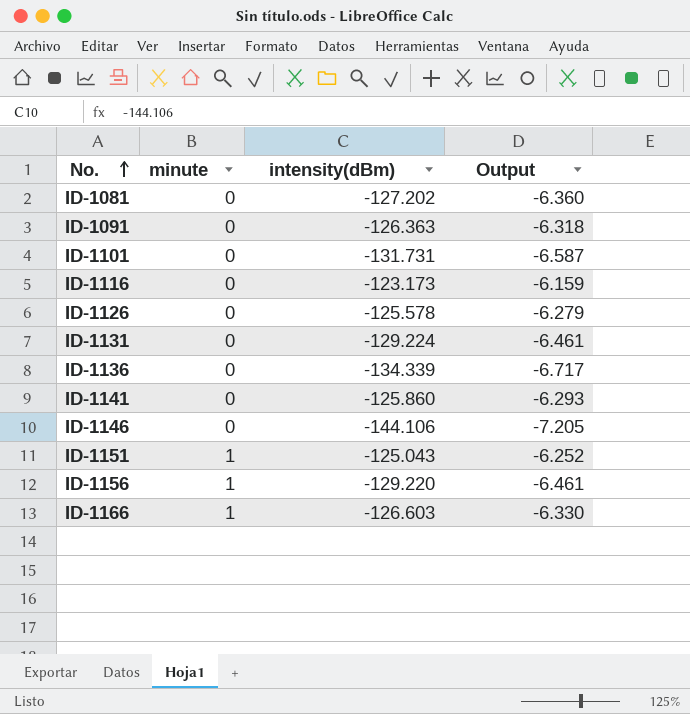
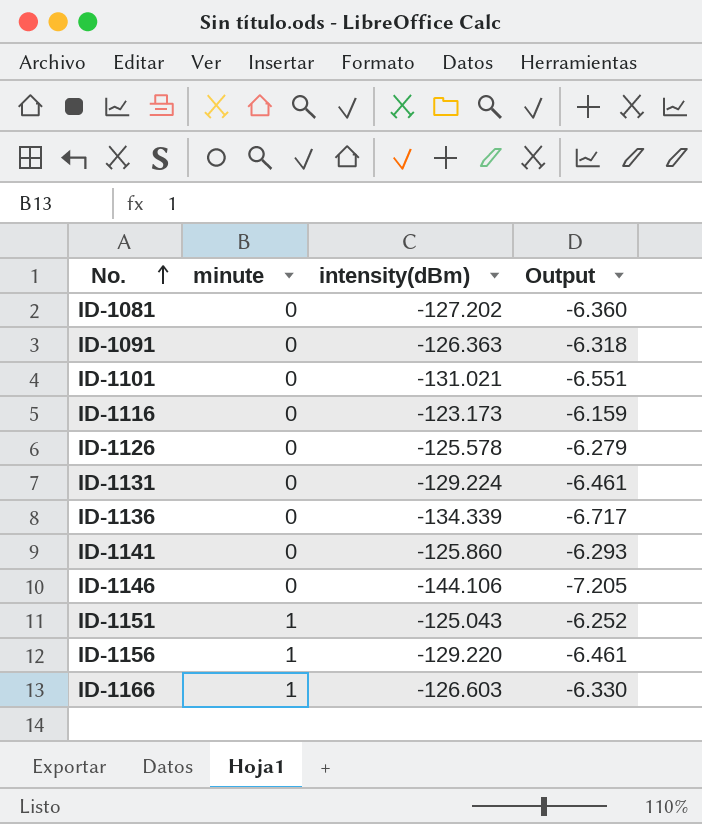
ID-1101 | intensity(dBm): -131.731 -> -131.021
ID-1101 | Output: -6.587 -> -6.551

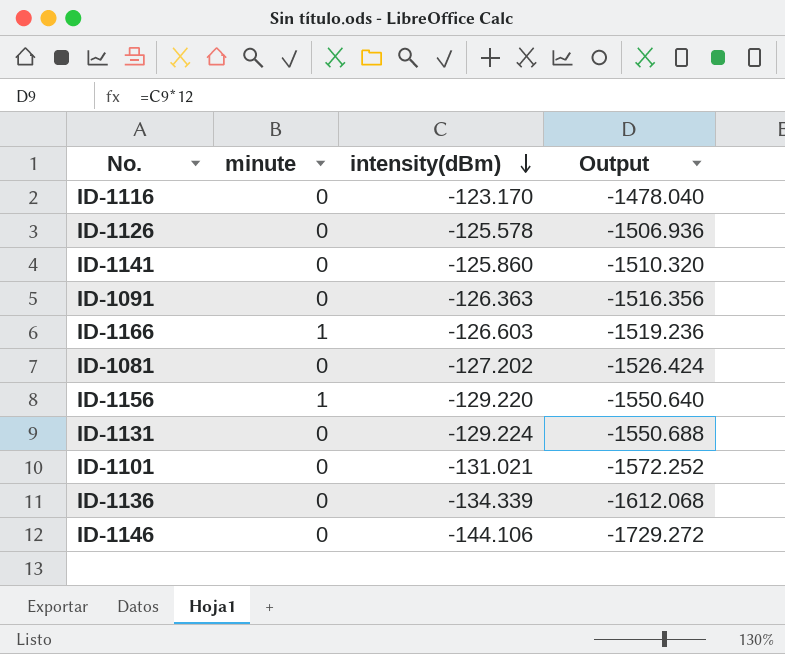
row order: No. ascending -> intensity(dBm) descending
column Output | formula: [intensity(dBm)] * 0.05 -> [intensity(dBm)] * 12
row ID-1151: 1 | -125.043 | -6.252 -> none
ID-1116 | intensity(dBm): -123.173 -> -123.170

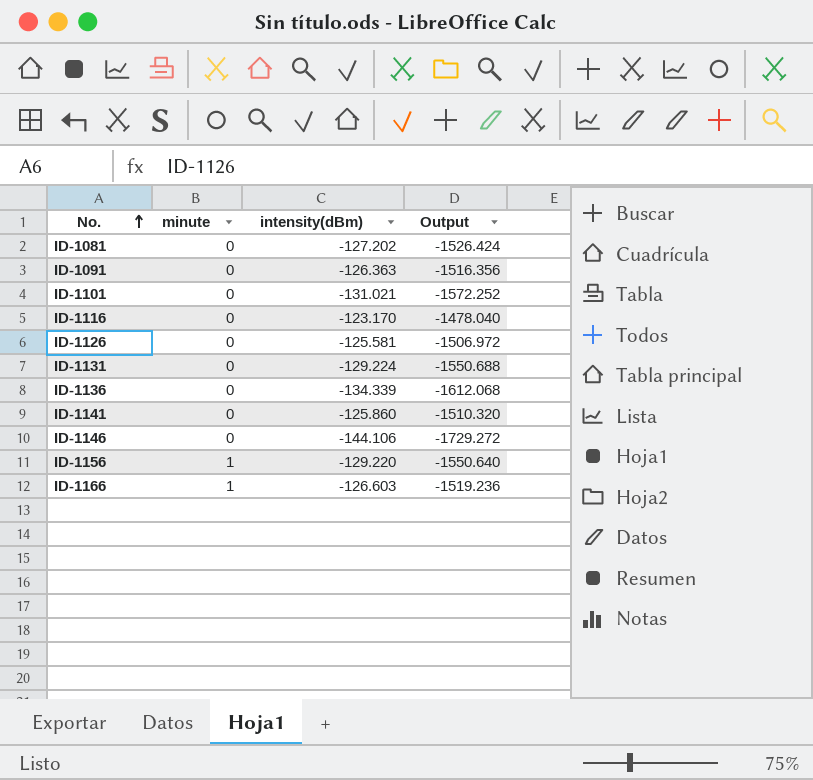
row order: intensity(dBm) descending -> No. ascending
ID-1126 | intensity(dBm): -125.578 -> -125.581
ID-1126 | Output: -1506.936 -> -1506.972

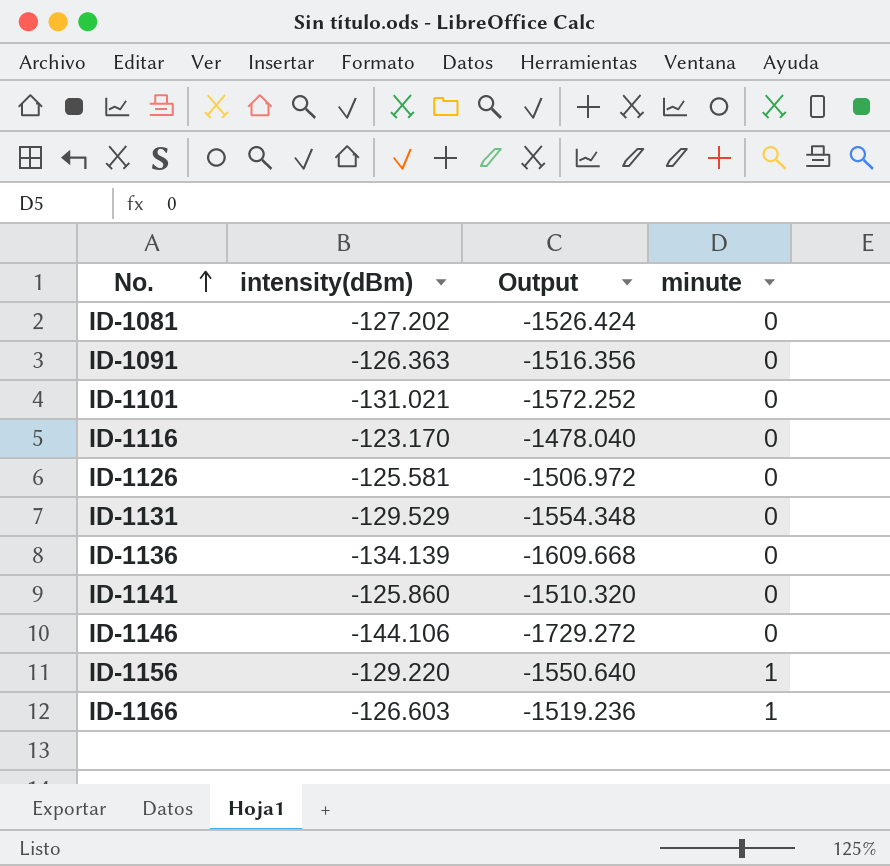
column minute | position: 2 -> 4
ID-1131 | intensity(dBm): -129.224 -> -129.529
ID-1131 | Output: -1550.688 -> -1554.348
ID-1136 | intensity(dBm): -134.339 -> -134.139
ID-1136 | Output: -1612.068 -> -1609.668

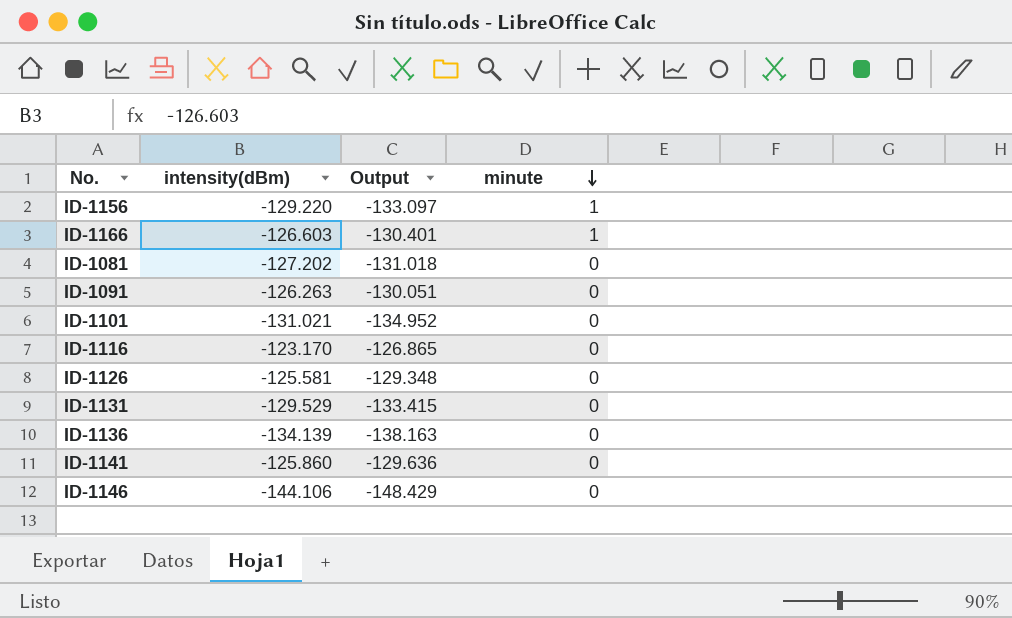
row order: No. ascending -> minute descending
column Output | formula: [intensity(dBm)] * 12 -> [intensity(dBm)] * 1.03
ID-1091 | intensity(dBm): -126.363 -> -126.263

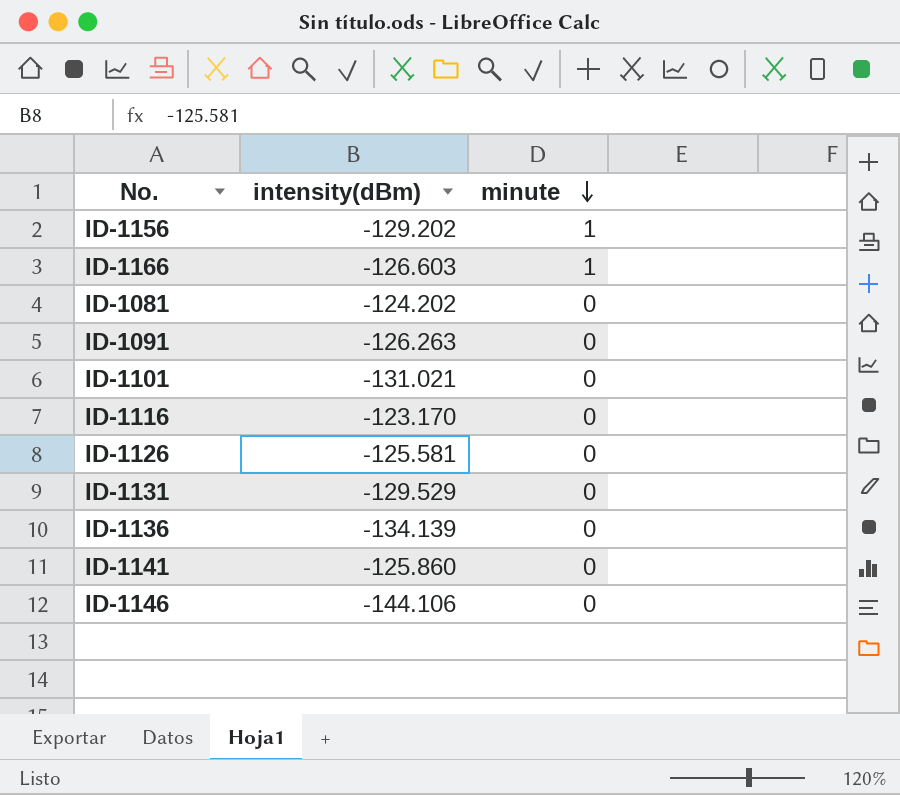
column Output | formula: [intensity(dBm)] * 1.03 -> none
ID-1156 | intensity(dBm): -129.220 -> -129.202
ID-1081 | intensity(dBm): -127.202 -> -124.202

